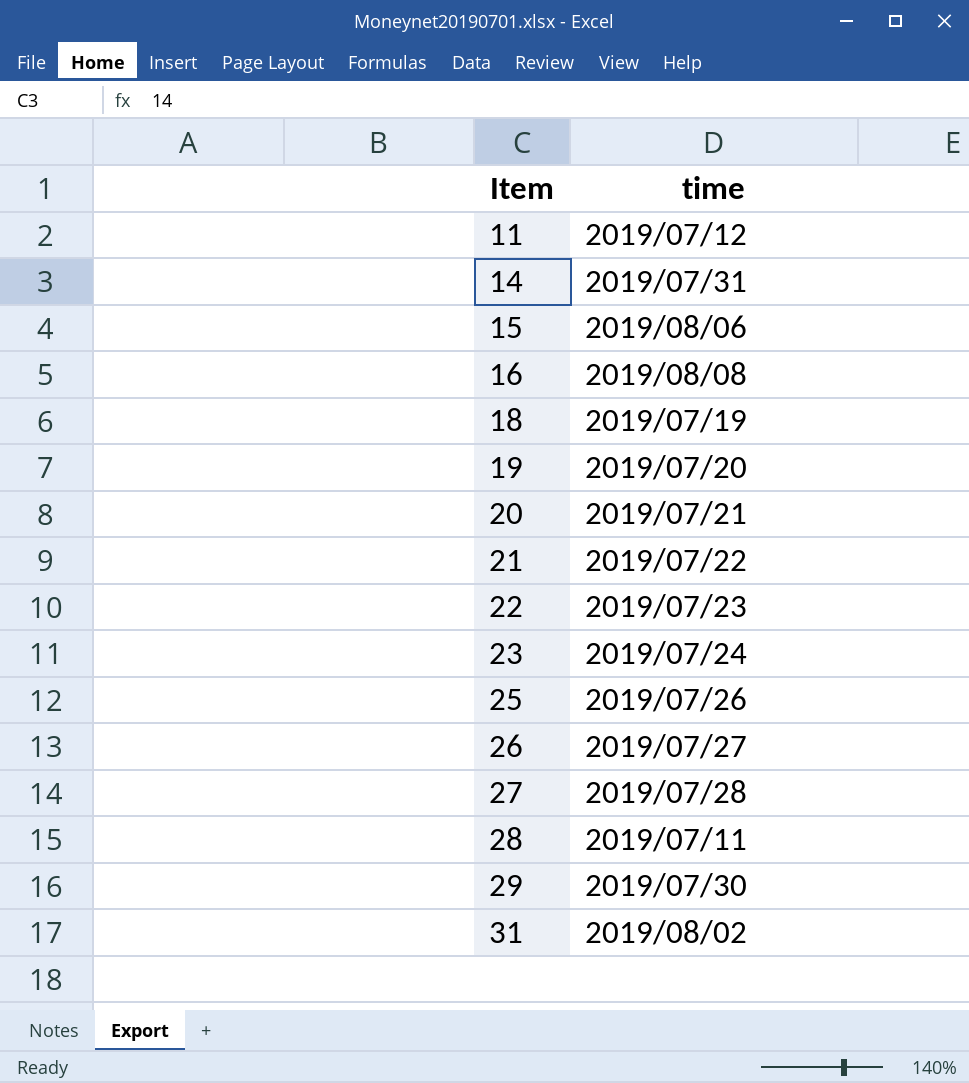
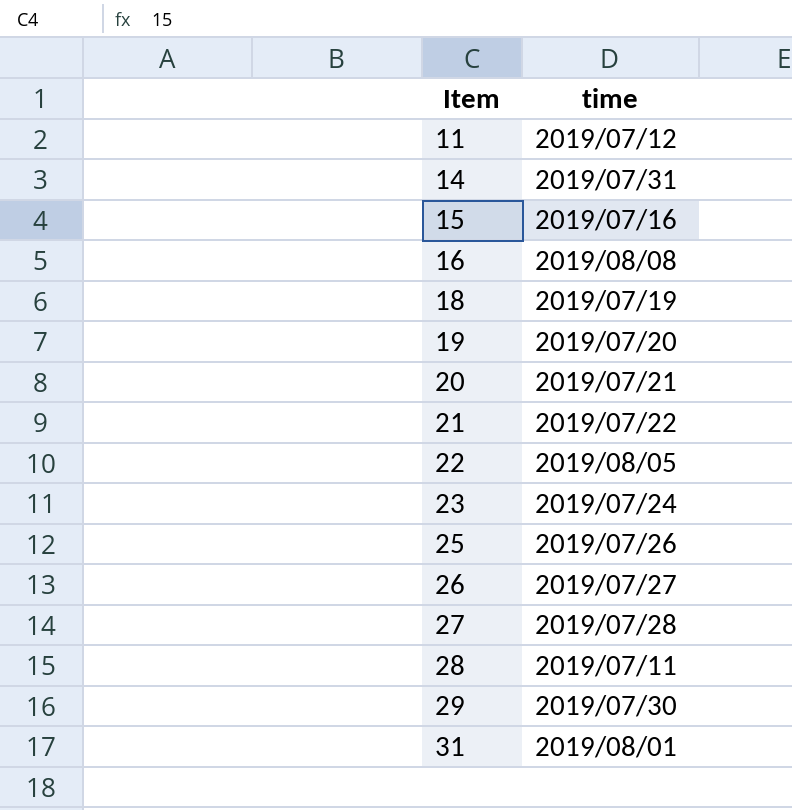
15 | time: 2019/08/06 -> 2019/07/16
22 | time: 2019/07/23 -> 2019/08/05
31 | time: 2019/08/02 -> 2019/08/01

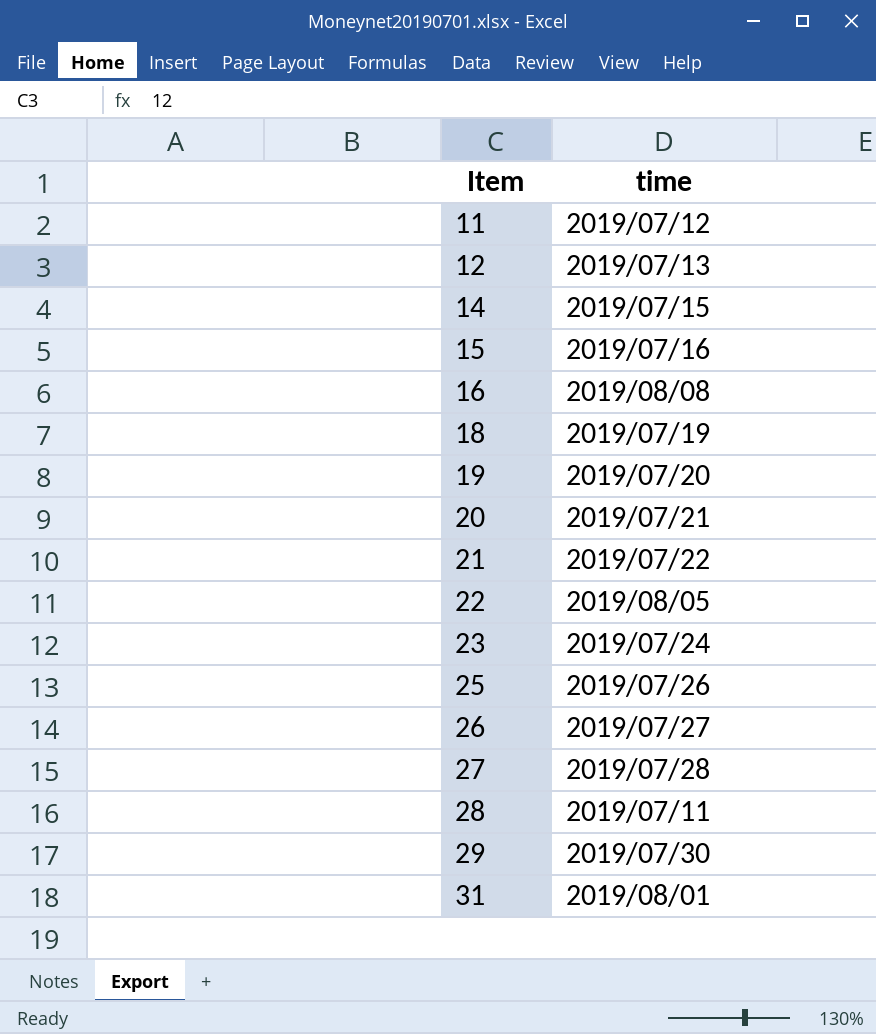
row 12: none -> 2019/07/13
14 | time: 2019/07/31 -> 2019/07/15

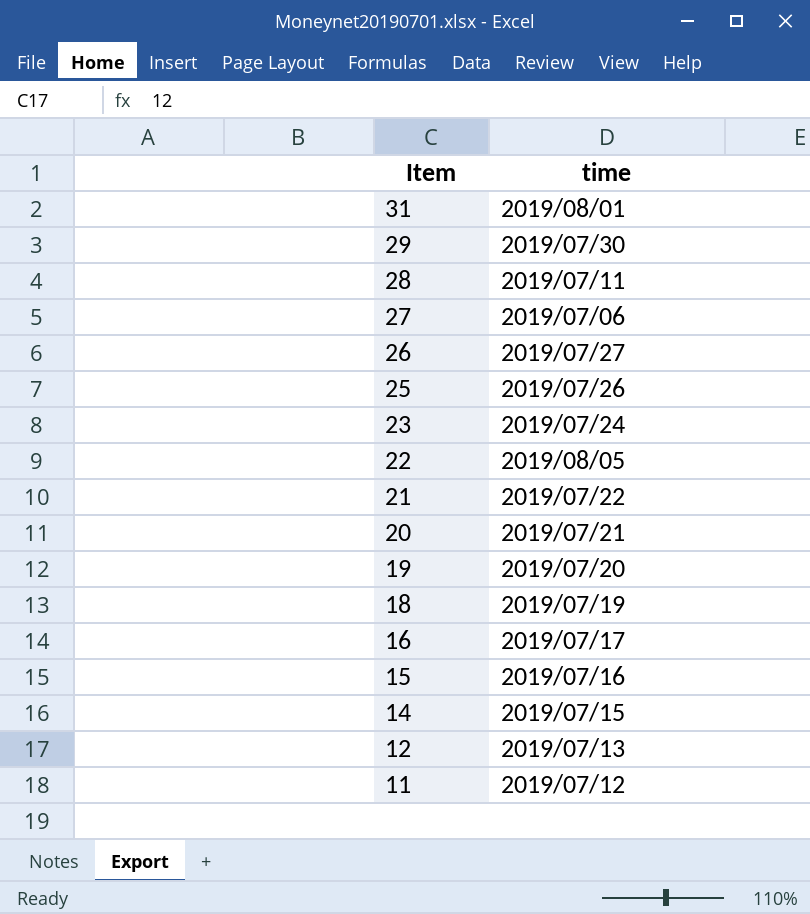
row order: Item ascending -> Item descending
27 | time: 2019/07/28 -> 2019/07/06
16 | time: 2019/08/08 -> 2019/07/17

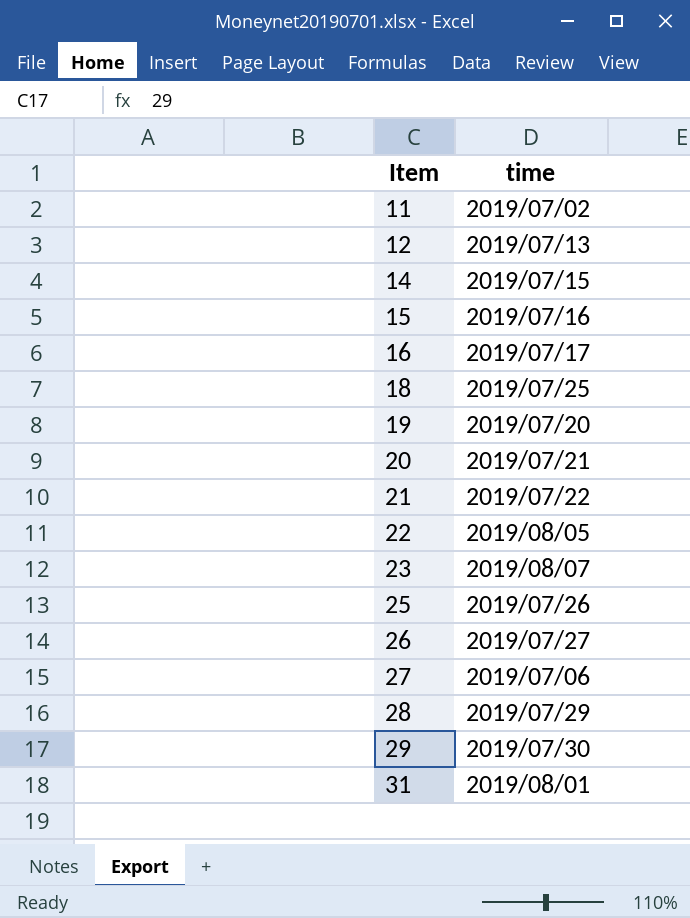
row order: Item descending -> Item ascending
11 | time: 2019/07/12 -> 2019/07/02
18 | time: 2019/07/19 -> 2019/07/25
23 | time: 2019/07/24 -> 2019/08/07
28 | time: 2019/07/11 -> 2019/07/29

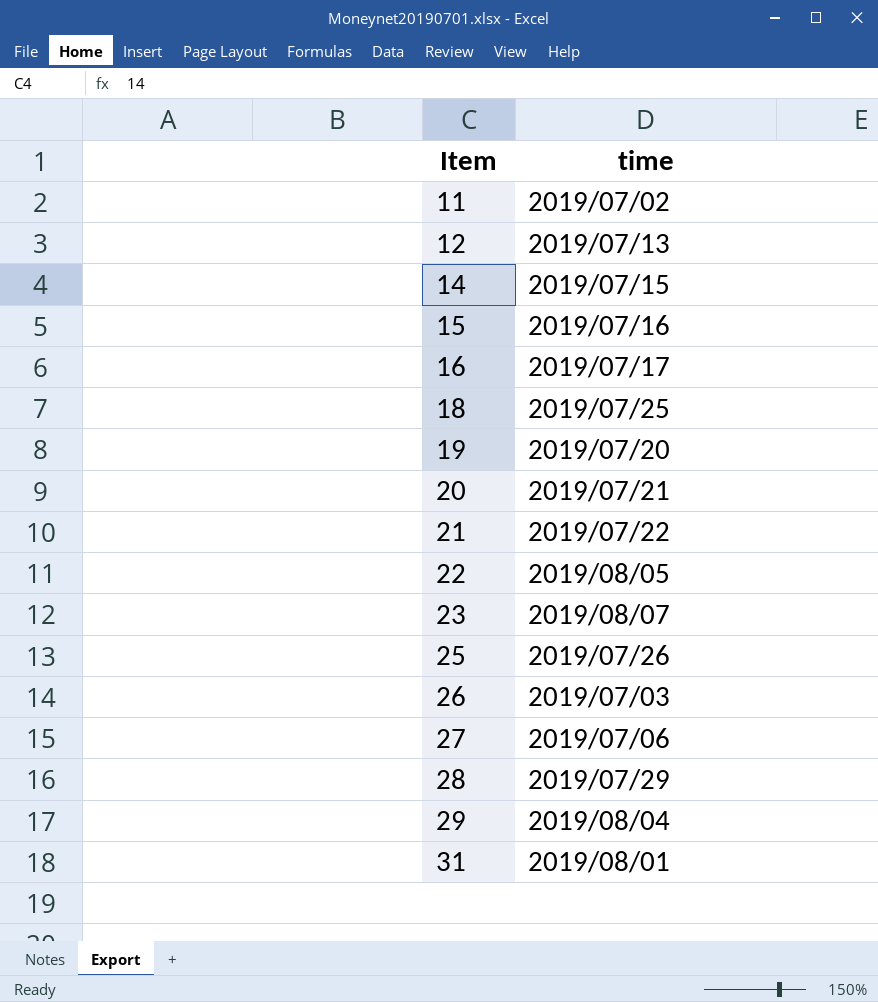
26 | time: 2019/07/27 -> 2019/07/03
29 | time: 2019/07/30 -> 2019/08/04

